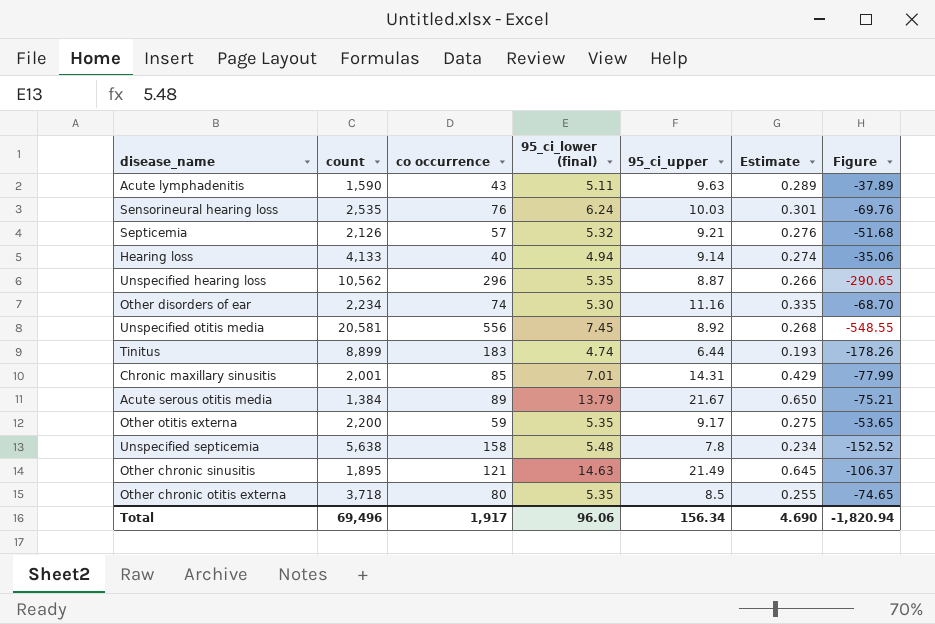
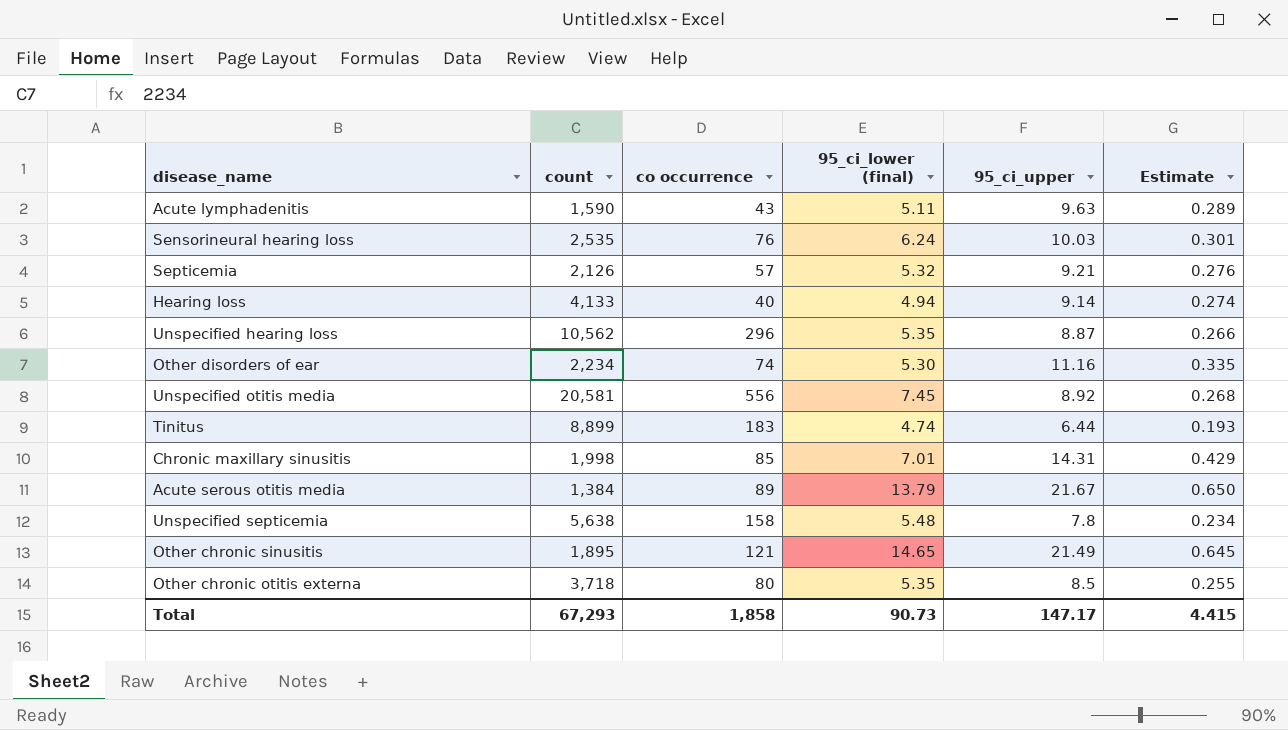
column Figure | formula: [95_ci_lower (final)] - [co occurrence] -> none
row Other otitis externa: 2,200 | 59 | 5.35 | 9.17 | 0.275 | -53.65 -> none
Chronic maxillary sinusitis | count: 2,001 -> 1,998
Other chronic sinusitis | 95_ci_lower (final): 14.63 -> 14.65
Total | count: 69,496 -> 67,293
Total | co occurrence: 1,917 -> 1,858
Total | 95_ci_lower (final): 96.06 -> 90.73
Total | 95_ci_upper: 156.34 -> 147.17
Total | Estimate: 4.690 -> 4.415

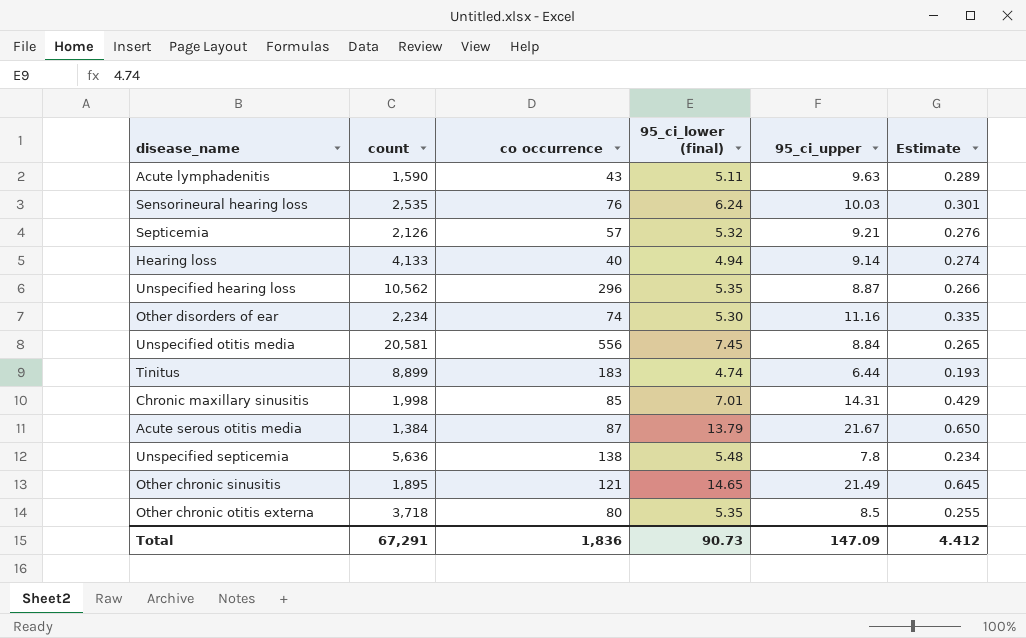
Unspecified otitis media | 95_ci_upper: 8.92 -> 8.84
Unspecified otitis media | Estimate: 0.268 -> 0.265
Acute serous otitis media | co occurrence: 89 -> 87
Unspecified septicemia | count: 5,638 -> 5,636
Unspecified septicemia | co occurrence: 158 -> 138
Total | count: 67,293 -> 67,291
Total | co occurrence: 1,858 -> 1,836
Total | 95_ci_upper: 147.17 -> 147.09
Total | Estimate: 4.415 -> 4.412

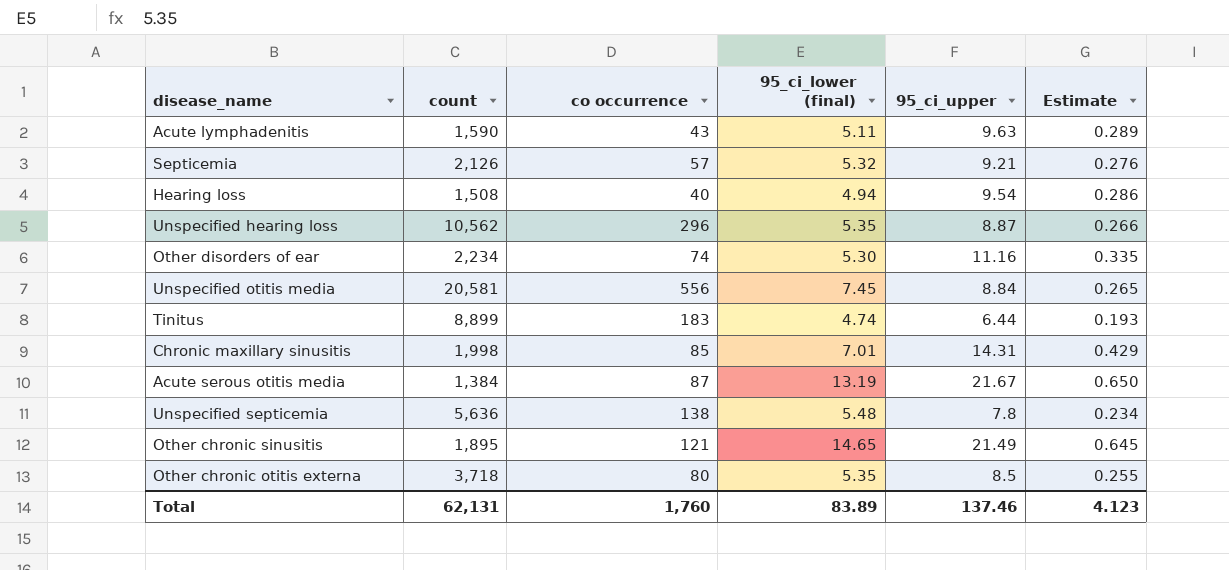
row Sensorineural hearing loss: 2,535 | 76 | 6.24 | 10.03 | 0.301 -> none
Hearing loss | count: 4,133 -> 1,508
Hearing loss | 95_ci_upper: 9.14 -> 9.54
Hearing loss | Estimate: 0.274 -> 0.286
Acute serous otitis media | 95_ci_lower (final): 13.79 -> 13.19
Total | count: 67,291 -> 62,131
Total | co occurrence: 1,836 -> 1,760
Total | 95_ci_lower (final): 90.73 -> 83.89
Total | 95_ci_upper: 147.09 -> 137.46
Total | Estimate: 4.412 -> 4.123

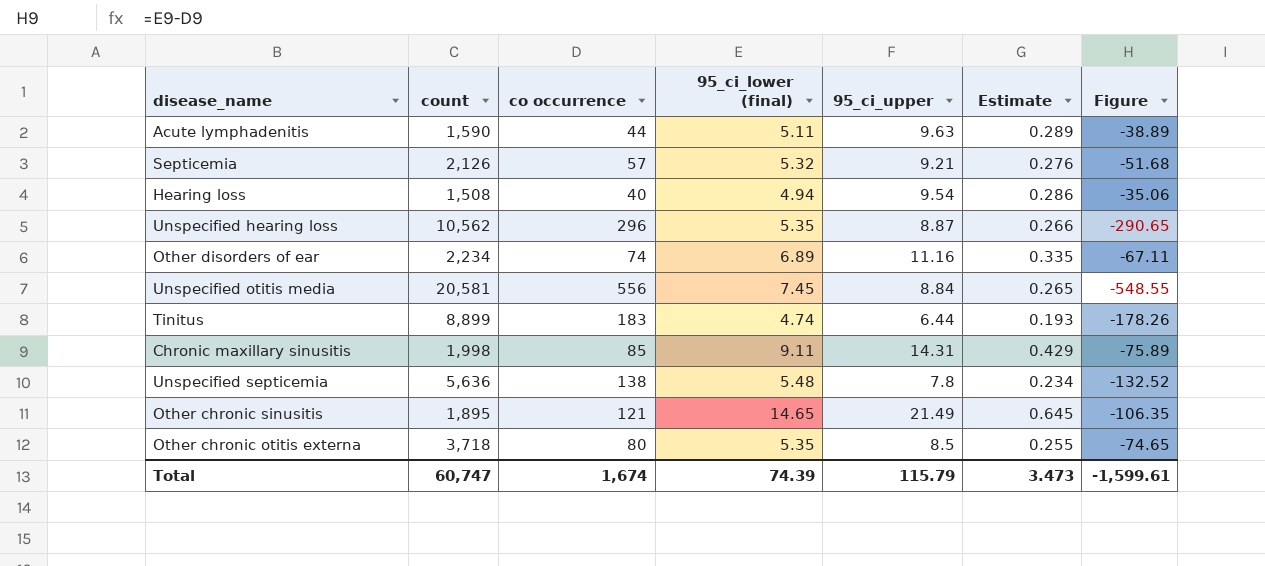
column Figure | formula: none -> [95_ci_lower (final)] - [co occurrence]
row Acute serous otitis media: 1,384 | 87 | 13.19 | 21.67 | 0.650 -> none
Acute lymphadenitis | co occurrence: 43 -> 44
Other disorders of ear | 95_ci_lower (final): 5.30 -> 6.89
Chronic maxillary sinusitis | 95_ci_lower (final): 7.01 -> 9.11
Total | count: 62,131 -> 60,747
Total | co occurrence: 1,760 -> 1,674
Total | 95_ci_lower (final): 83.89 -> 74.39
Total | 95_ci_upper: 137.46 -> 115.79
Total | Estimate: 4.123 -> 3.473

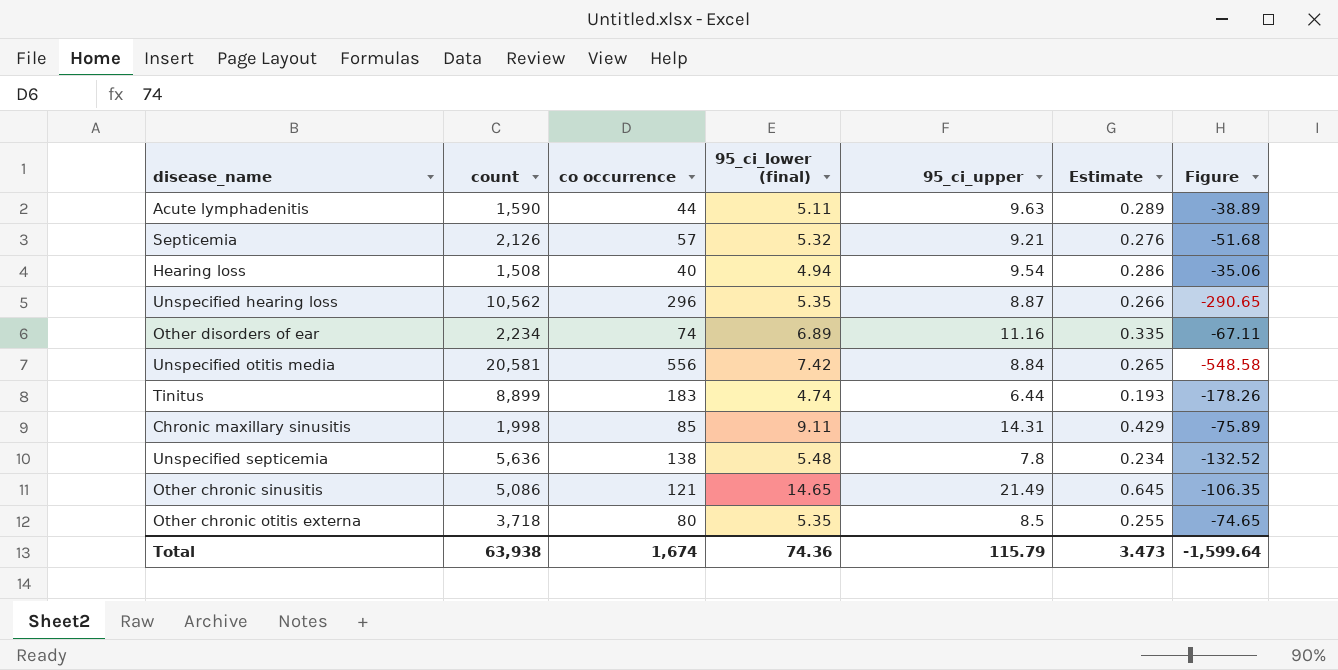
Unspecified otitis media | 95_ci_lower (final): 7.45 -> 7.42
Unspecified otitis media | Figure: -548.55 -> -548.58
Other chronic sinusitis | count: 1,895 -> 5,086
Total | count: 60,747 -> 63,938
Total | 95_ci_lower (final): 74.39 -> 74.36
Total | Figure: -1,599.61 -> -1,599.64

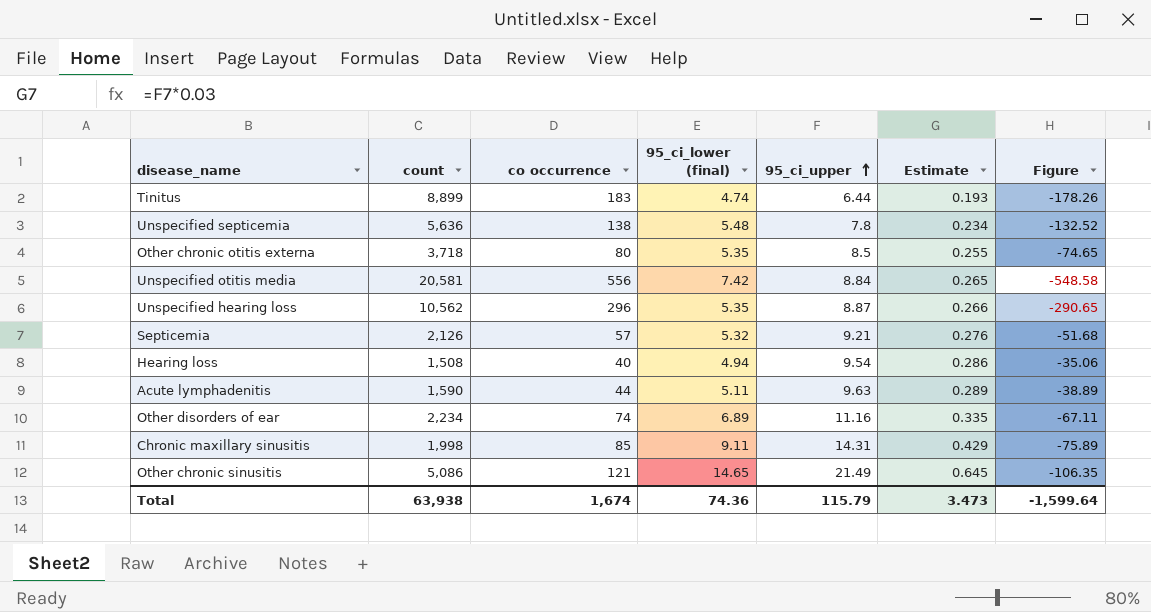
row order: none -> 95_ci_upper ascending

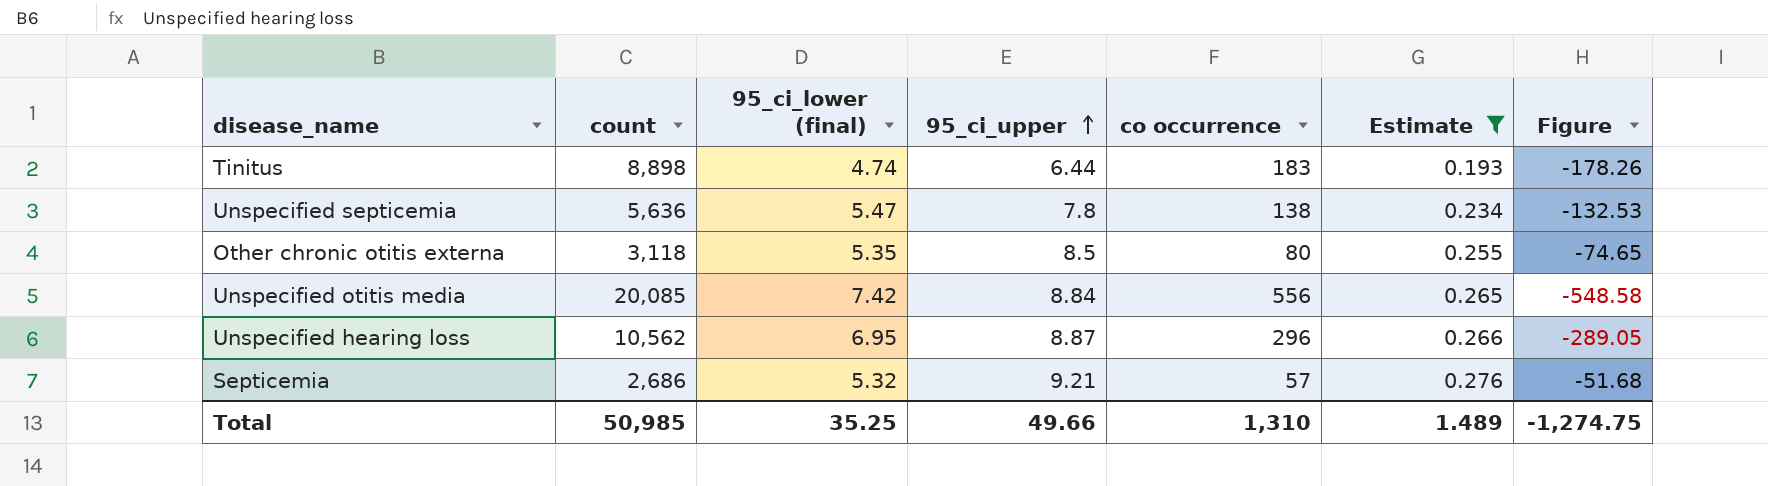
filter: none -> Estimate <= 0.276
column co occurrence | position: 3 -> 5
Tinitus | count: 8,899 -> 8,898
Unspecified septicemia | 95_ci_lower (final): 5.48 -> 5.47
Unspecified septicemia | Figure: -132.52 -> -132.53
Other chronic otitis externa | count: 3,718 -> 3,118
Unspecified otitis media | count: 20,581 -> 20,085
Unspecified hearing loss | 95_ci_lower (final): 5.35 -> 6.95
Unspecified hearing loss | Figure: -290.65 -> -289.05
Septicemia | count: 2,126 -> 2,686
Total | count: 63,938 -> 50,985
Total | 95_ci_lower (final): 74.36 -> 35.25
Total | 95_ci_upper: 115.79 -> 49.66
Total | co occurrence: 1,674 -> 1,310
Total | Estimate: 3.473 -> 1.489
Total | Figure: -1,599.64 -> -1,274.75

